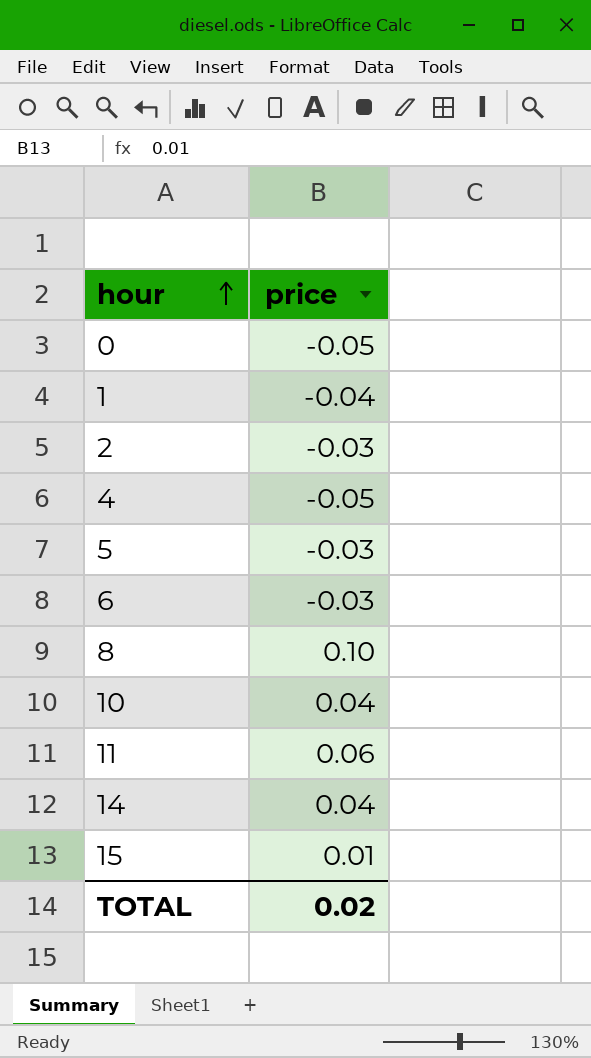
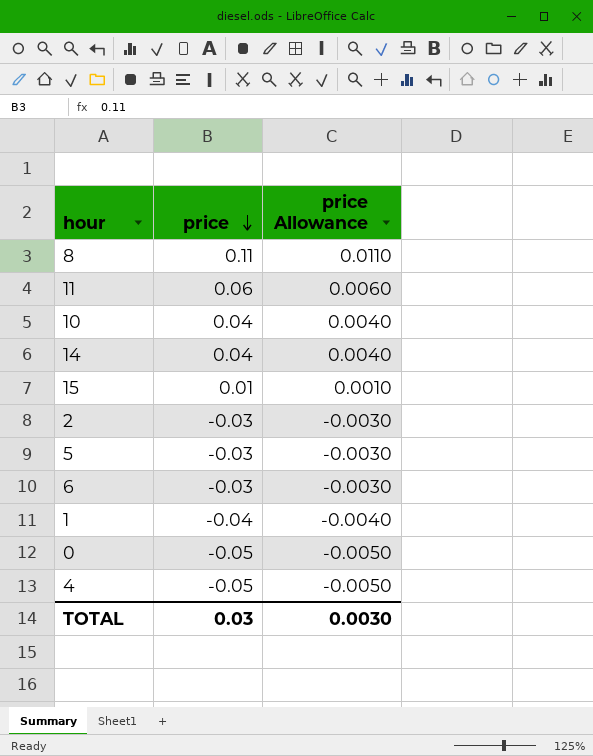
row order: hour ascending -> price descending
column price Allowance | formula: none -> [price] * 0.1
8 | price: 0.10 -> 0.11
TOTAL | price: 0.02 -> 0.03

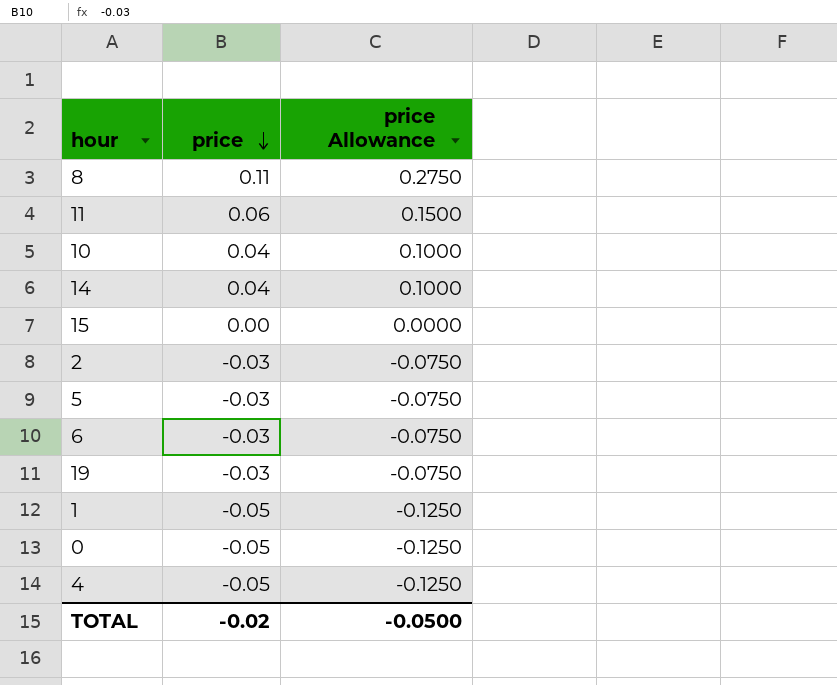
column price Allowance | formula: [price] * 0.1 -> [price] * 2.5
15 | price: 0.01 -> 0.00
row 19: none -> -0.03 | -0.0750
1 | price: -0.04 -> -0.05
TOTAL | price: 0.03 -> -0.02
TOTAL | price Allowance: 0.0030 -> -0.0500

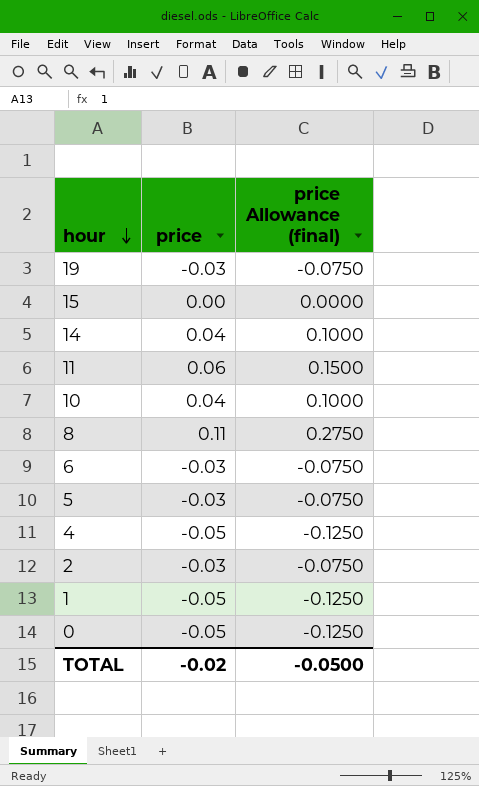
row order: price descending -> hour descending
column name: price Allowance -> price Allowance (final)

